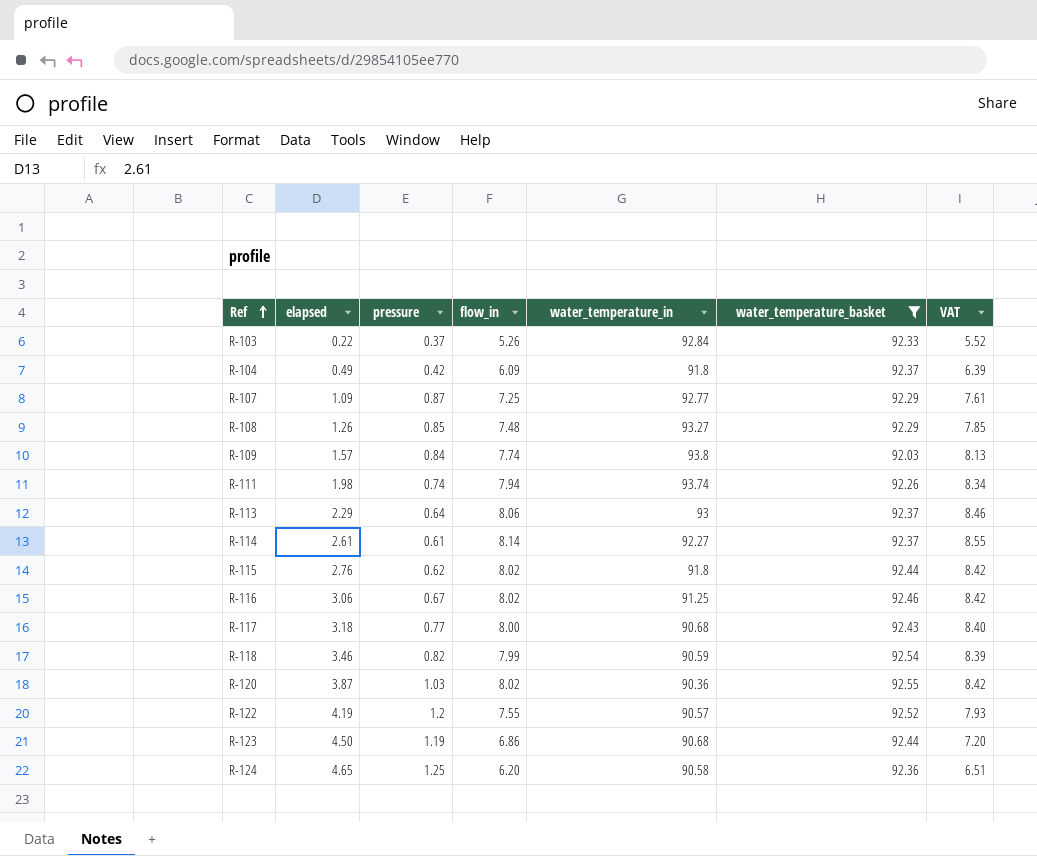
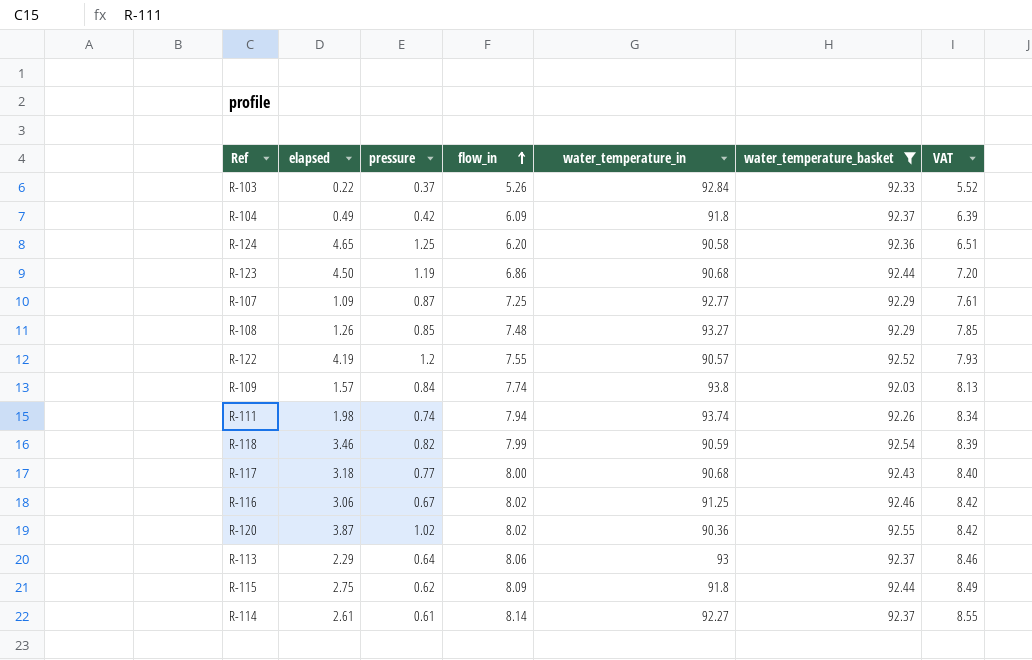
row order: Ref ascending -> flow_in ascending
R-120 | pressure: 1.03 -> 1.02
R-115 | elapsed: 2.76 -> 2.75
R-115 | flow_in: 8.02 -> 8.09
R-115 | VAT: 8.42 -> 8.49

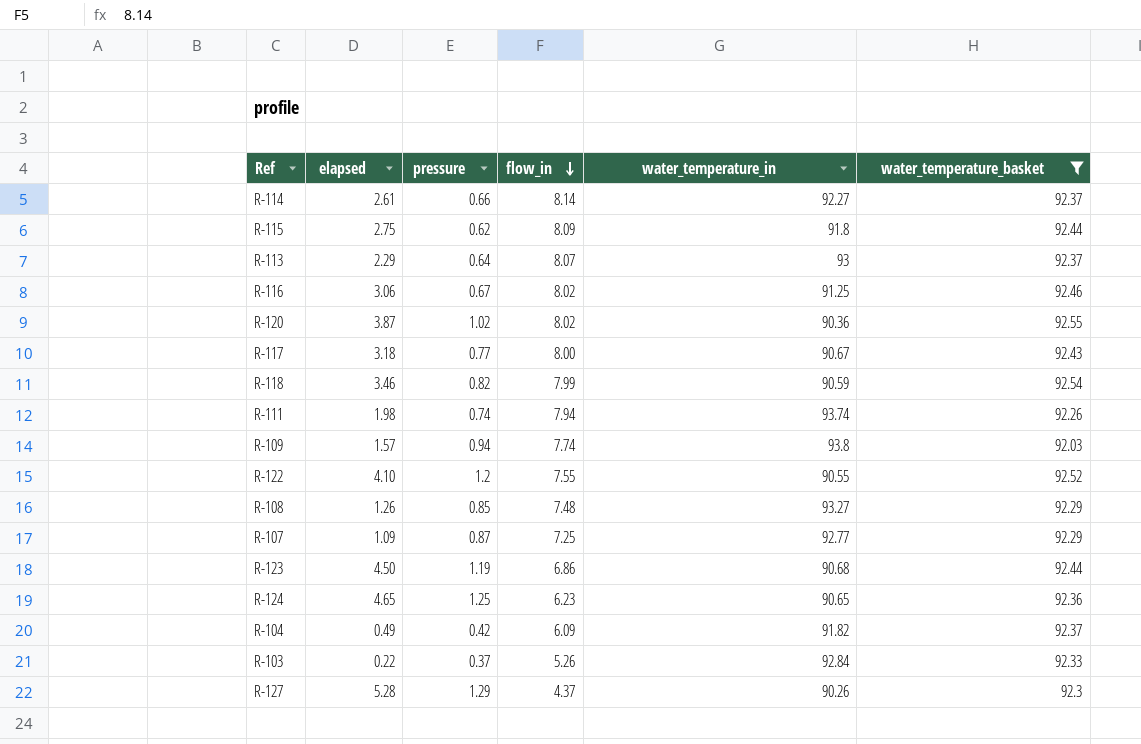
row order: flow_in ascending -> flow_in descending
column VAT | formula: [flow_in] * 1.05 -> none
R-114 | pressure: 0.61 -> 0.66
R-113 | flow_in: 8.06 -> 8.07
R-117 | water_temperature_in: 90.68 -> 90.67
R-109 | pressure: 0.84 -> 0.94
R-122 | elapsed: 4.19 -> 4.10
R-122 | water_temperature_in: 90.57 -> 90.55
R-124 | flow_in: 6.20 -> 6.23
R-124 | water_temperature_in: 90.58 -> 90.65
R-104 | water_temperature_in: 91.8 -> 91.82
row R-127: none -> 5.28 | 1.29 | 4.37 | 90.26 | 92.3

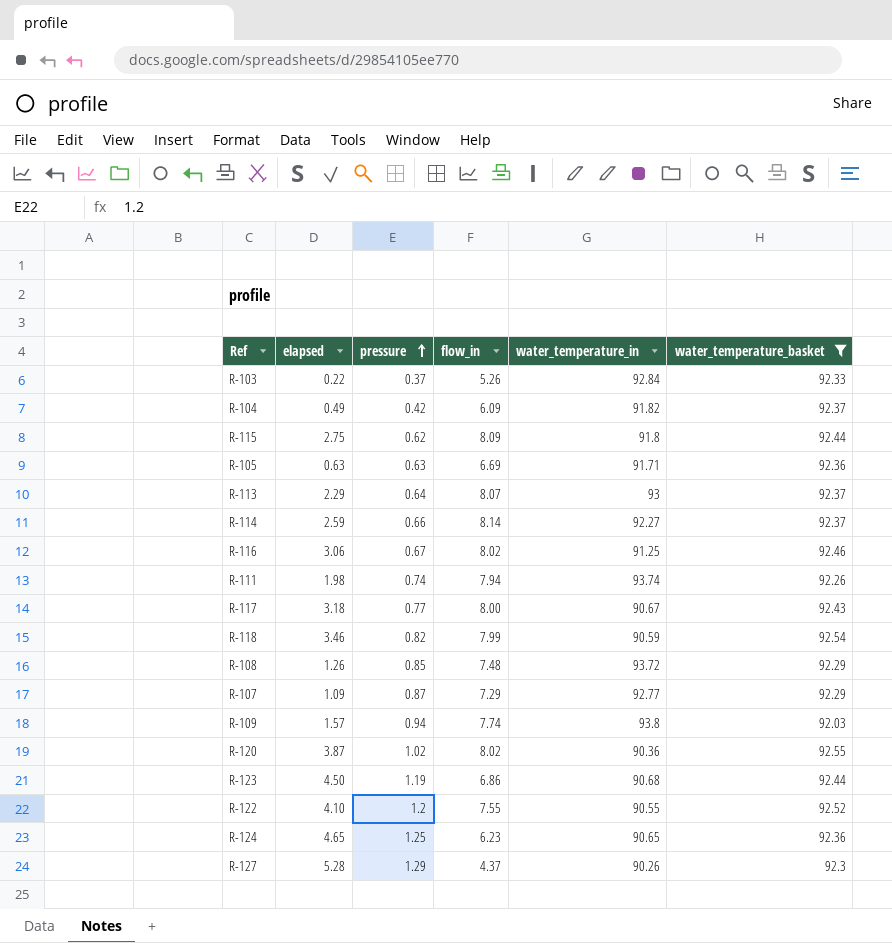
row order: flow_in descending -> pressure ascending
row R-105: none -> 0.63 | 0.63 | 6.69 | 91.71 | 92.36
R-114 | elapsed: 2.61 -> 2.59
R-108 | water_temperature_in: 93.27 -> 93.72
R-107 | flow_in: 7.25 -> 7.29

